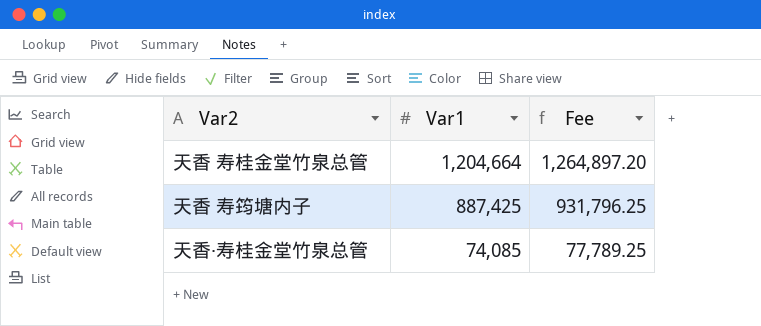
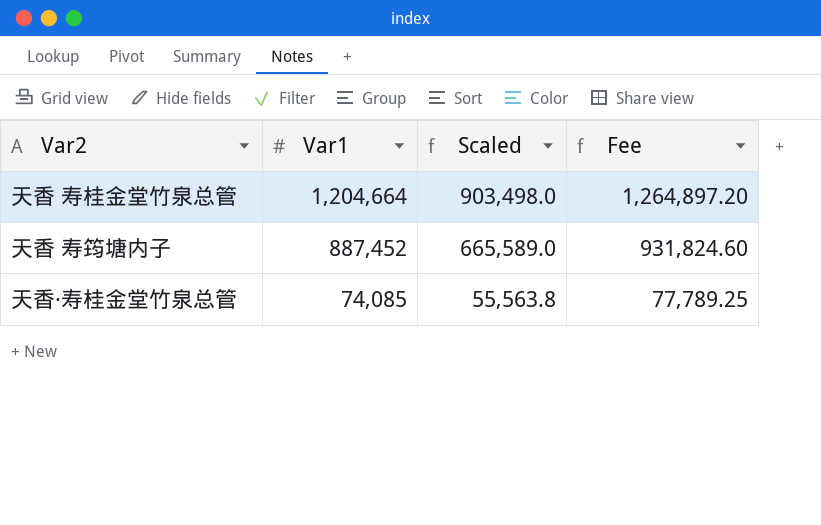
column Scaled | formula: none -> [Var1] * 0.75
天香 寿筠塘内子 | Var1: 887,425 -> 887,452
天香 寿筠塘内子 | Fee: 931,796.25 -> 931,824.60

